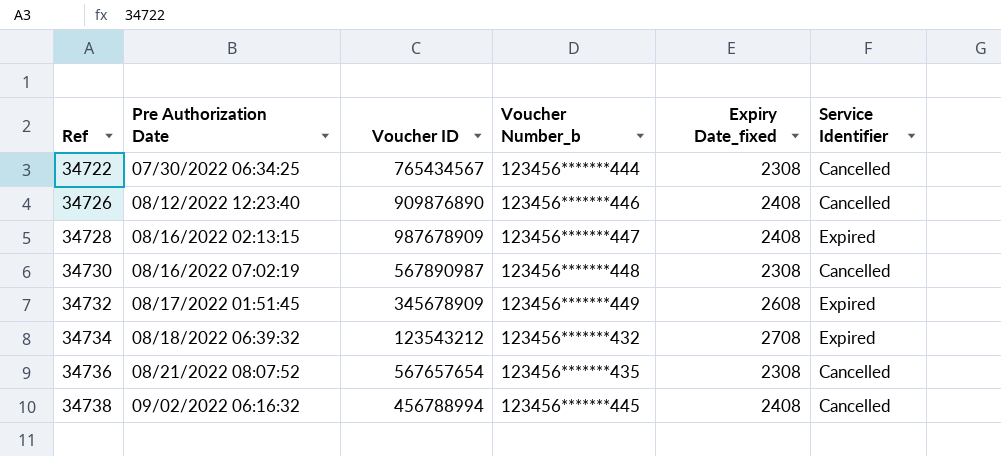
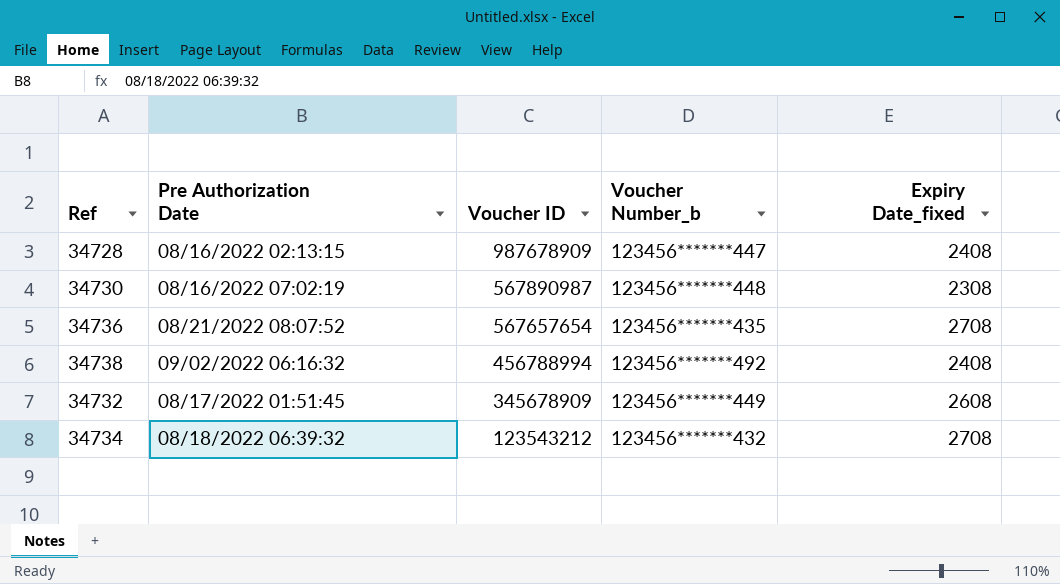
row order: Ref ascending -> Voucher ID descending
column Service Identifier | position: 6 -> none
row 34722: 07/30/2022 06:34:25 | 765434567 | 123456*******444 | 2308 | Cancelled -> none
row 34726: 08/12/2022 12:23:40 | 909876890 | 123456*******446 | 2408 | Cancelled -> none
34736 | Expiry Date_fixed: 2308 -> 2708
34738 | Voucher Number_b: 123456*******445 -> 123456*******492

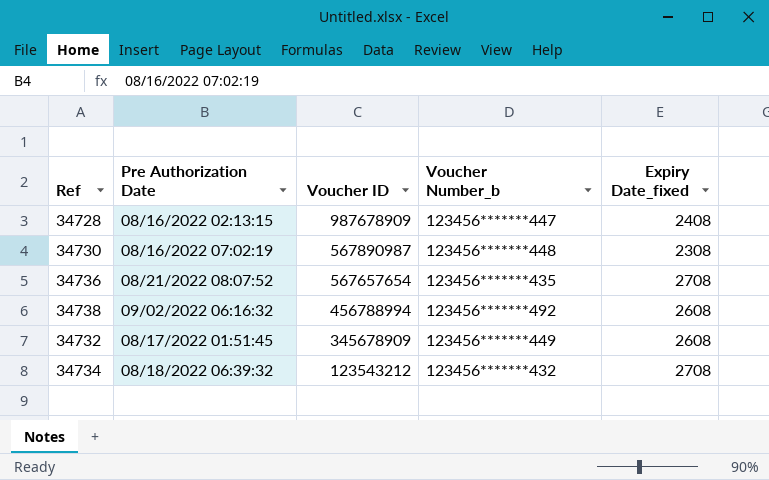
34738 | Expiry Date_fixed: 2408 -> 2608

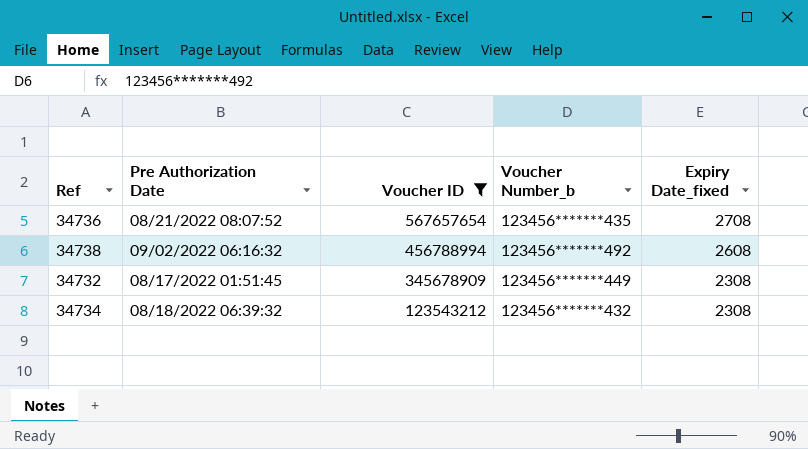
filter: none -> Voucher ID <= 567657654
34732 | Expiry Date_fixed: 2608 -> 2308
34734 | Expiry Date_fixed: 2708 -> 2308

